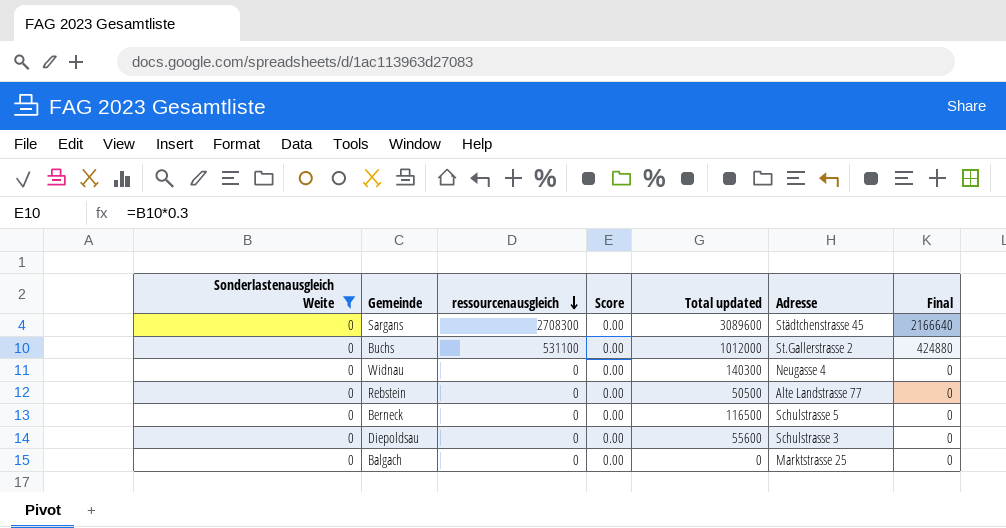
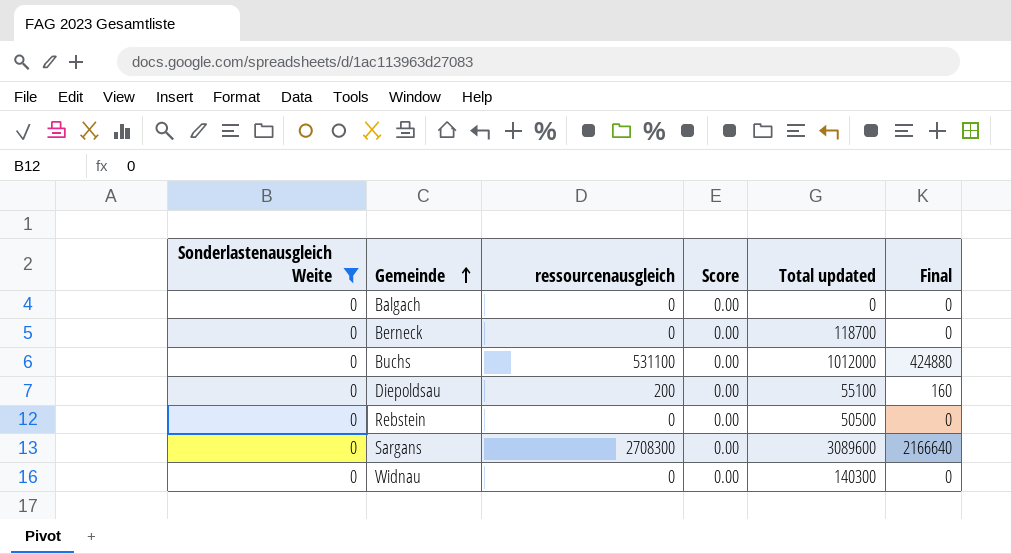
row order: ressourcenausgleich descending -> Gemeinde ascending
column Adresse | position: 6 -> none
Berneck | Total updated: 116500 -> 118700
Diepoldsau | ressourcenausgleich: 0 -> 200
Diepoldsau | Total updated: 55600 -> 55100
Diepoldsau | Final: 0 -> 160

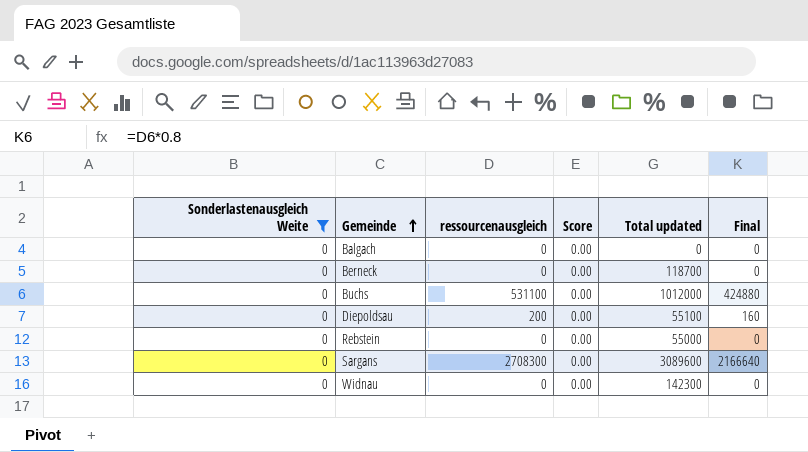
Rebstein | Total updated: 50500 -> 55000
Widnau | Total updated: 140300 -> 142300

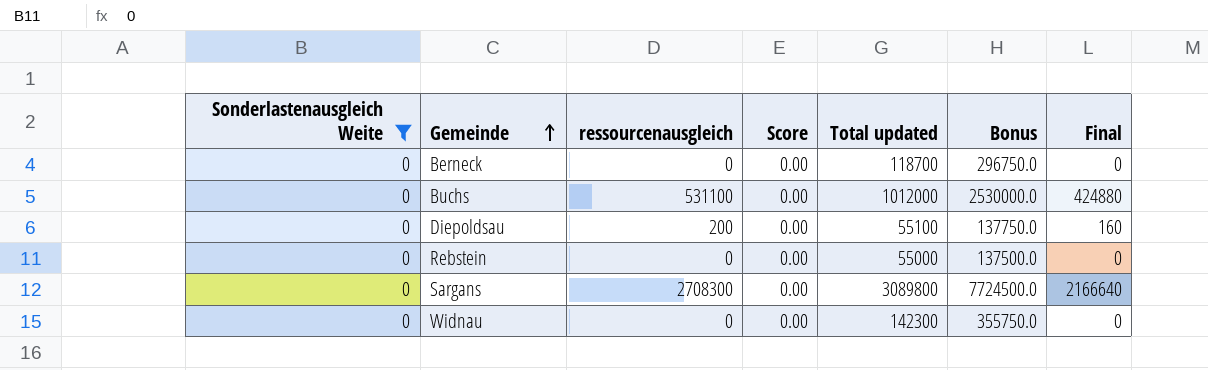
column Bonus | formula: none -> [Total updated] * 2.5
row Balgach: 0 | 0 | 0.00 | 0 | 0 -> none
Sargans | Total updated: 3089600 -> 3089800

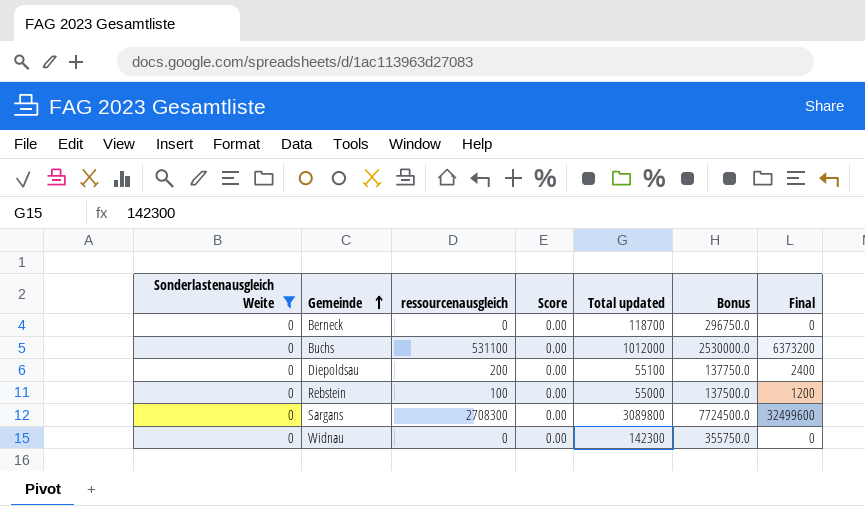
column Final | formula: [ressourcenausgleich] * 0.8 -> [ressourcenausgleich] * 12
Rebstein | ressourcenausgleich: 0 -> 100

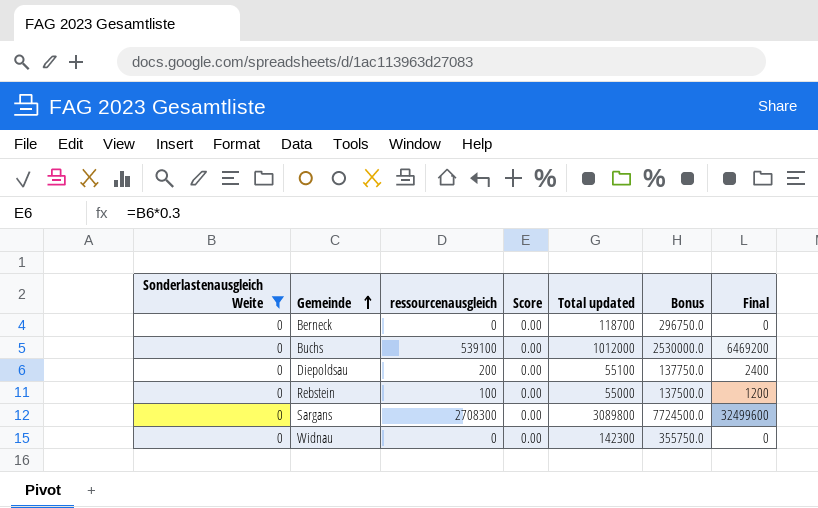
Buchs | ressourcenausgleich: 531100 -> 539100
Buchs | Final: 6373200 -> 6469200

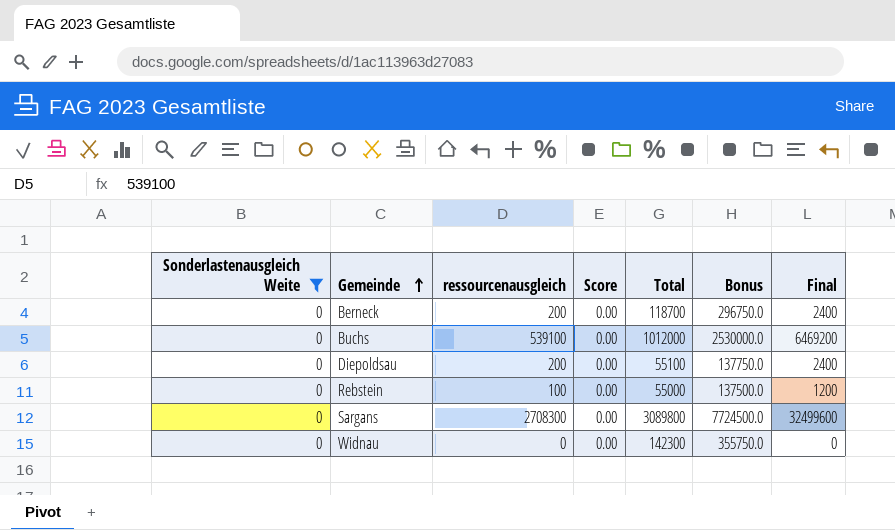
column name: Total updated -> Total
Berneck | ressourcenausgleich: 0 -> 200
Berneck | Final: 0 -> 2400

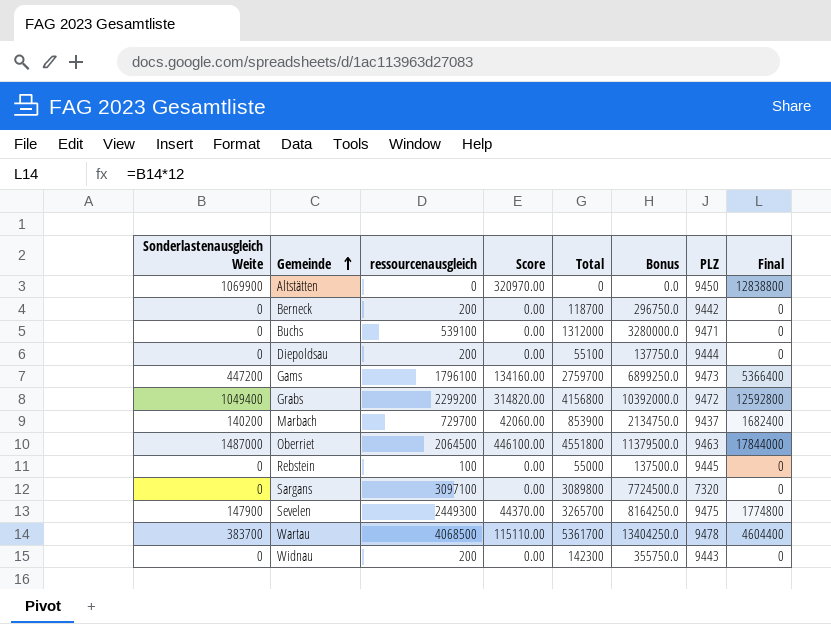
filter: Sonderlastenausgleich Weite = 0 -> none
column PLZ | position: none -> 7
column Final | formula: [ressourcenausgleich] * 12 -> [Sonderlastenausgleich Weite] * 12
Buchs | Total: 1012000 -> 1312000
Buchs | Bonus: 2530000.0 -> 3280000.0
Sargans | ressourcenausgleich: 2708300 -> 3097100
Widnau | ressourcenausgleich: 0 -> 200

